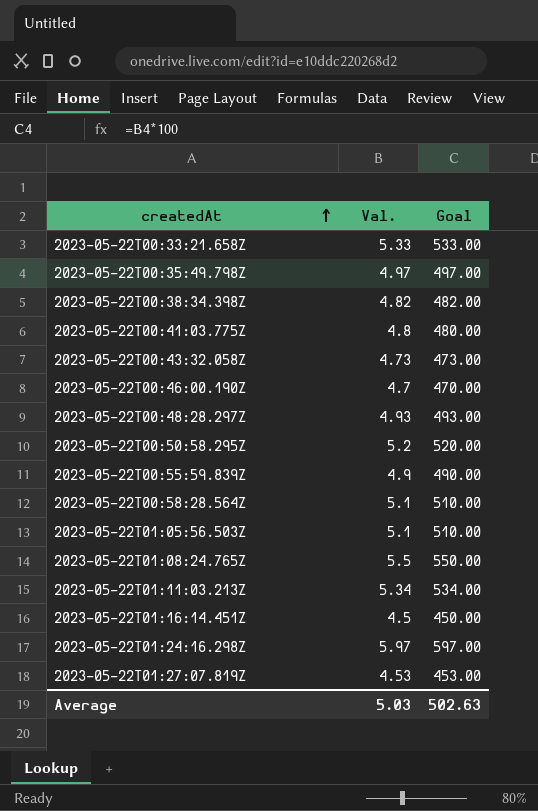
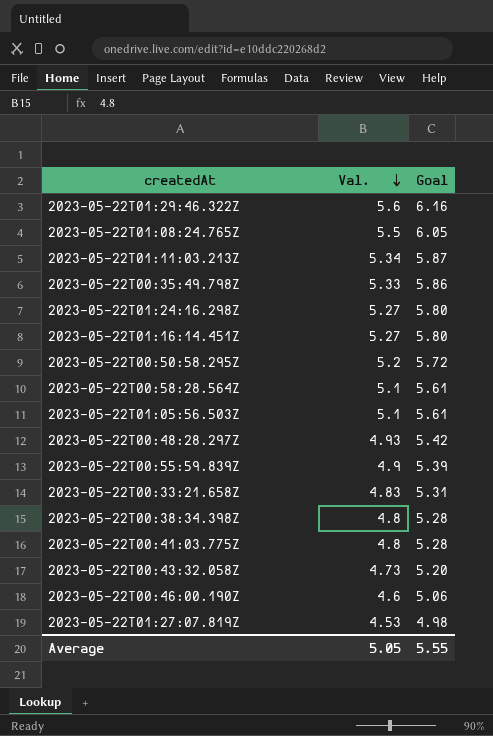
row order: createdAt ascending -> Val. descending
column Goal | formula: [Val.] * 100 -> [Val.] * 1.1
row 2023-05-22T01:29:46.322Z: none -> 5.6 | 6.16
2023-05-22T00:35:49.798Z | Val.: 4.97 -> 5.33
2023-05-22T01:24:16.298Z | Val.: 5.97 -> 5.27
2023-05-22T01:16:14.451Z | Val.: 4.5 -> 5.27
2023-05-22T00:33:21.658Z | Val.: 5.33 -> 4.83
2023-05-22T00:38:34.398Z | Val.: 4.82 -> 4.8
2023-05-22T00:46:00.190Z | Val.: 4.7 -> 4.6
Average | Val.: 5.03 -> 5.05
Average | Goal: 502.63 -> 5.55

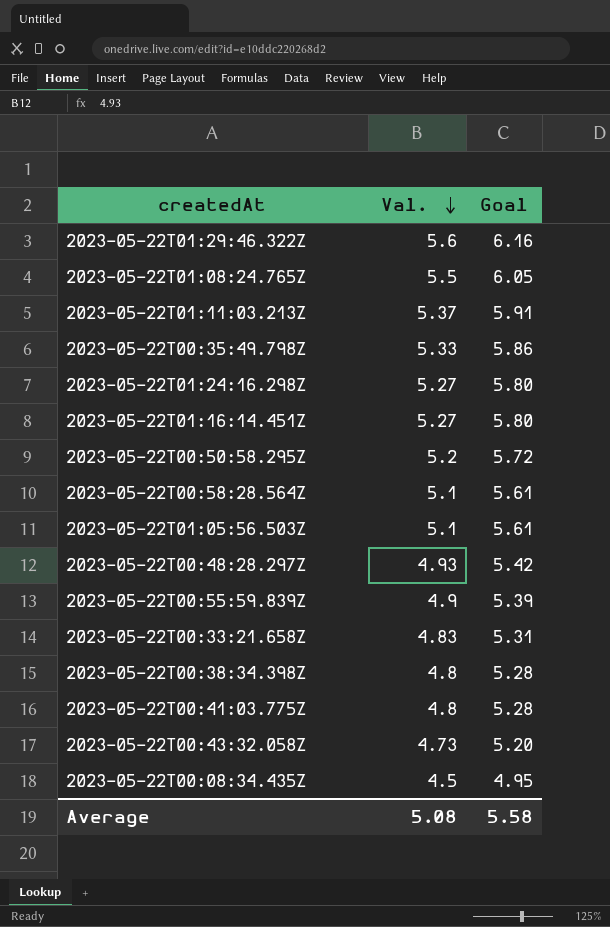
row 2023-05-22T00:46:00.190Z: 4.6 | 5.06 -> none
row 2023-05-22T01:27:07.819Z: 4.53 | 4.98 -> none
2023-05-22T01:11:03.213Z | Val.: 5.34 -> 5.37
2023-05-22T01:11:03.213Z | Goal: 5.87 -> 5.91
row 2023-05-22T00:08:34.435Z: none -> 4.5 | 4.95
Average | Val.: 5.05 -> 5.08
Average | Goal: 5.55 -> 5.58

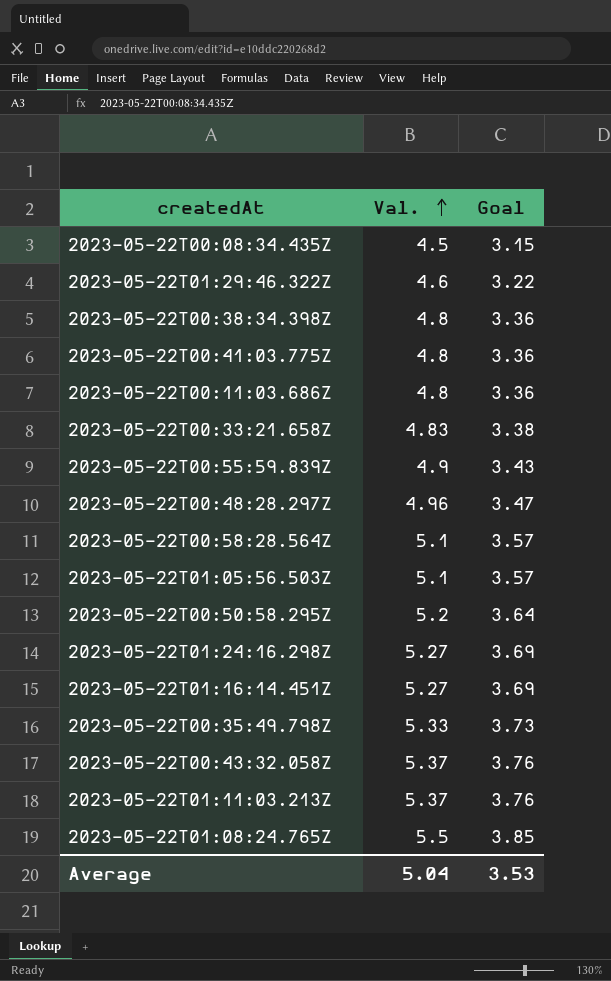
row order: Val. descending -> Val. ascending
column Goal | formula: [Val.] * 1.1 -> [Val.] * 0.7
2023-05-22T01:29:46.322Z | Val.: 5.6 -> 4.6
row 2023-05-22T00:11:03.686Z: none -> 4.8 | 3.36
2023-05-22T00:48:28.297Z | Val.: 4.93 -> 4.96
2023-05-22T00:43:32.058Z | Val.: 4.73 -> 5.37
Average | Val.: 5.08 -> 5.04
Average | Goal: 5.58 -> 3.53

